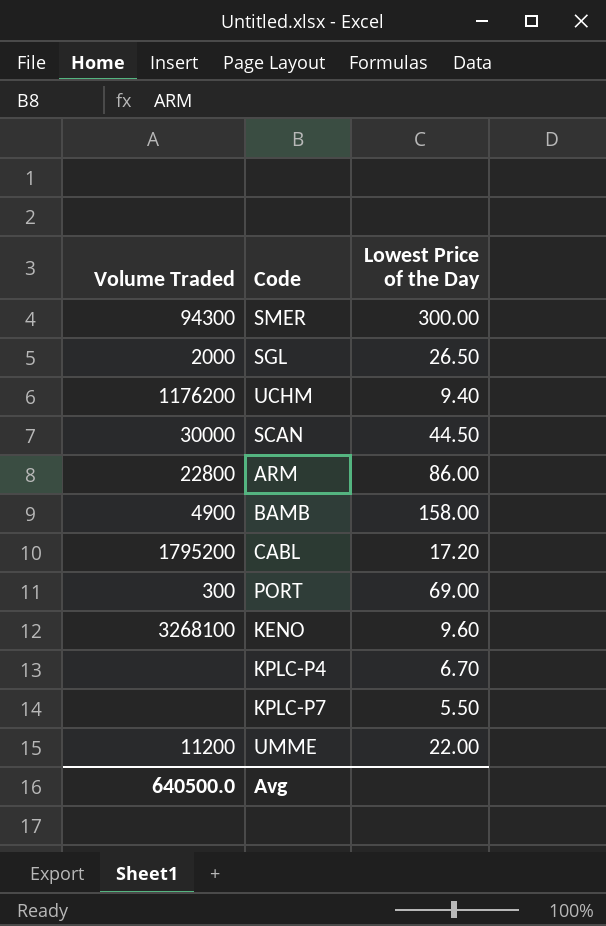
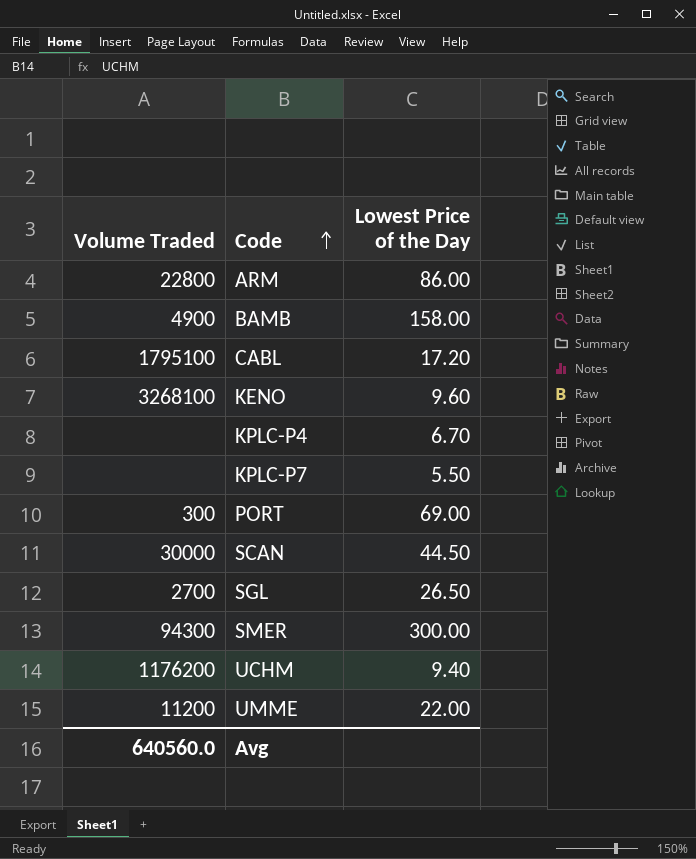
row order: none -> Code ascending
CABL | Volume Traded: 1795200 -> 1795100
SGL | Volume Traded: 2000 -> 2700
Avg | Volume Traded: 640500.0 -> 640560.0

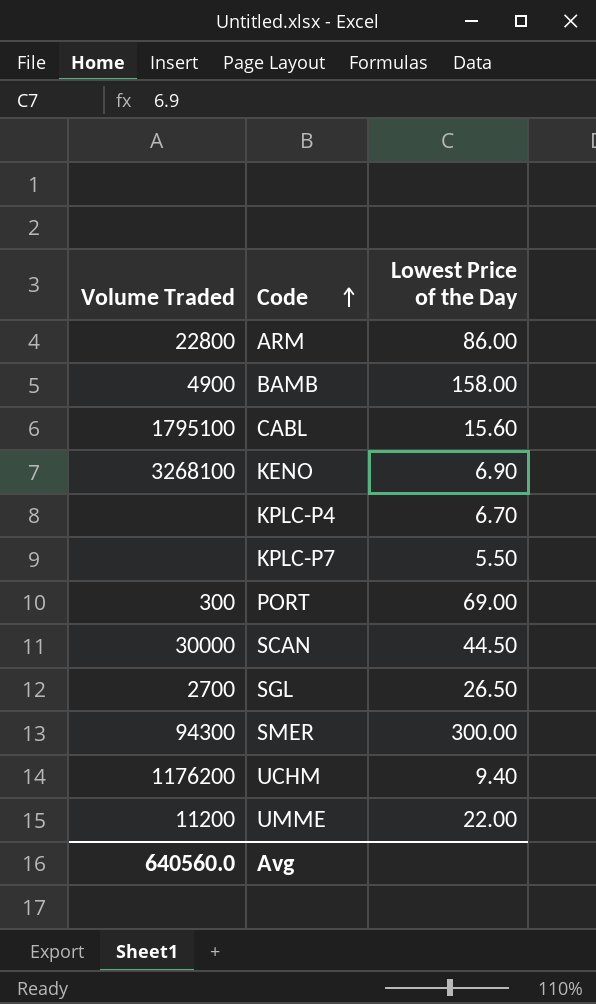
CABL | Lowest Price of the Day: 17.20 -> 15.60
KENO | Lowest Price of the Day: 9.60 -> 6.90

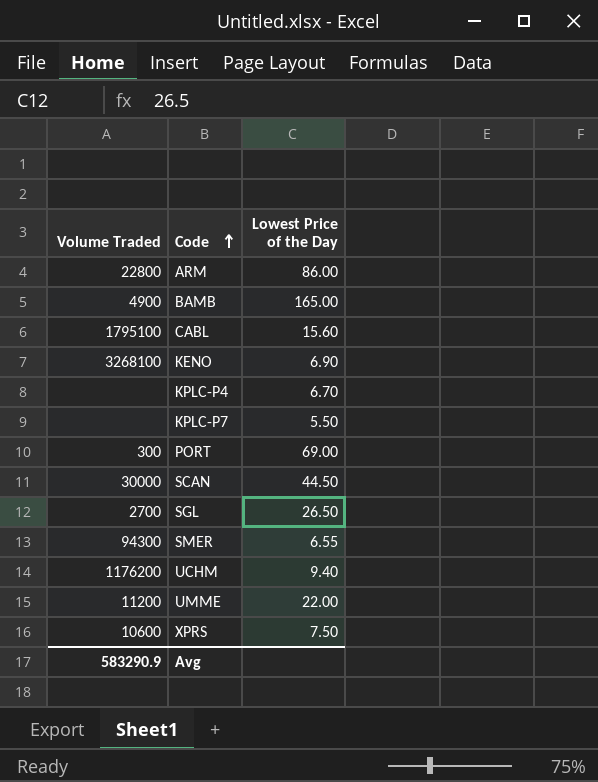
BAMB | Lowest Price of the Day: 158.00 -> 165.00
SMER | Lowest Price of the Day: 300.00 -> 6.55
row XPRS: none -> 10600 | 7.50
Avg | Volume Traded: 640560.0 -> 583290.9

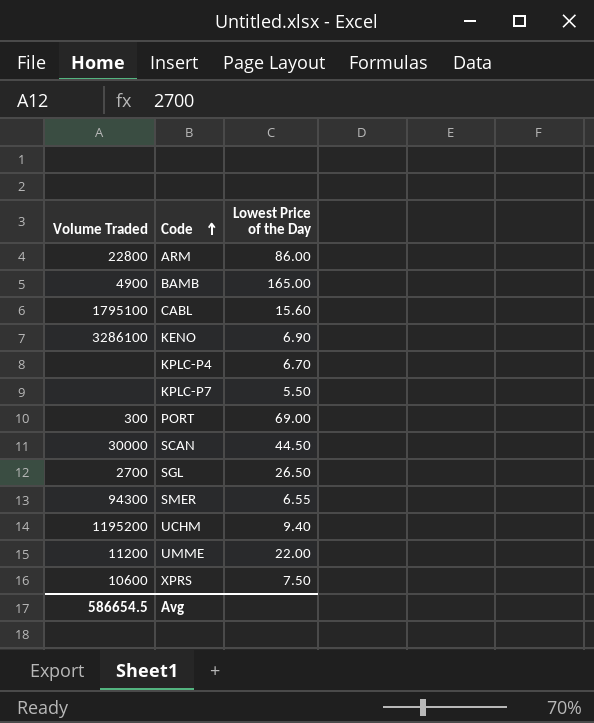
KENO | Volume Traded: 3268100 -> 3286100
UCHM | Volume Traded: 1176200 -> 1195200
Avg | Volume Traded: 583290.9 -> 586654.5

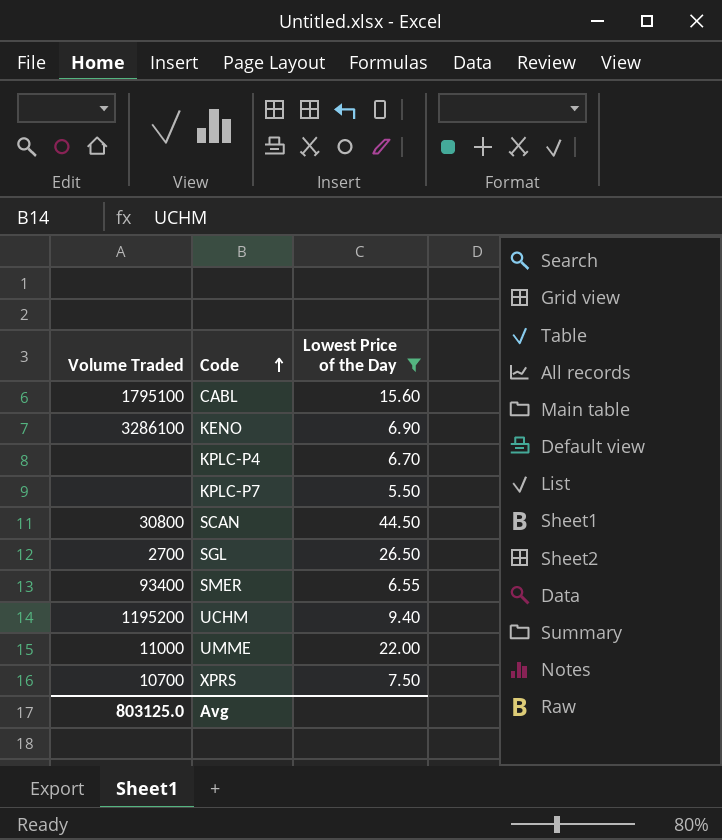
filter: none -> Lowest Price of the Day <= 44.50
SCAN | Volume Traded: 30000 -> 30800
SMER | Volume Traded: 94300 -> 93400
UMME | Volume Traded: 11200 -> 11000
XPRS | Volume Traded: 10600 -> 10700
Avg | Volume Traded: 586654.5 -> 803125.0

